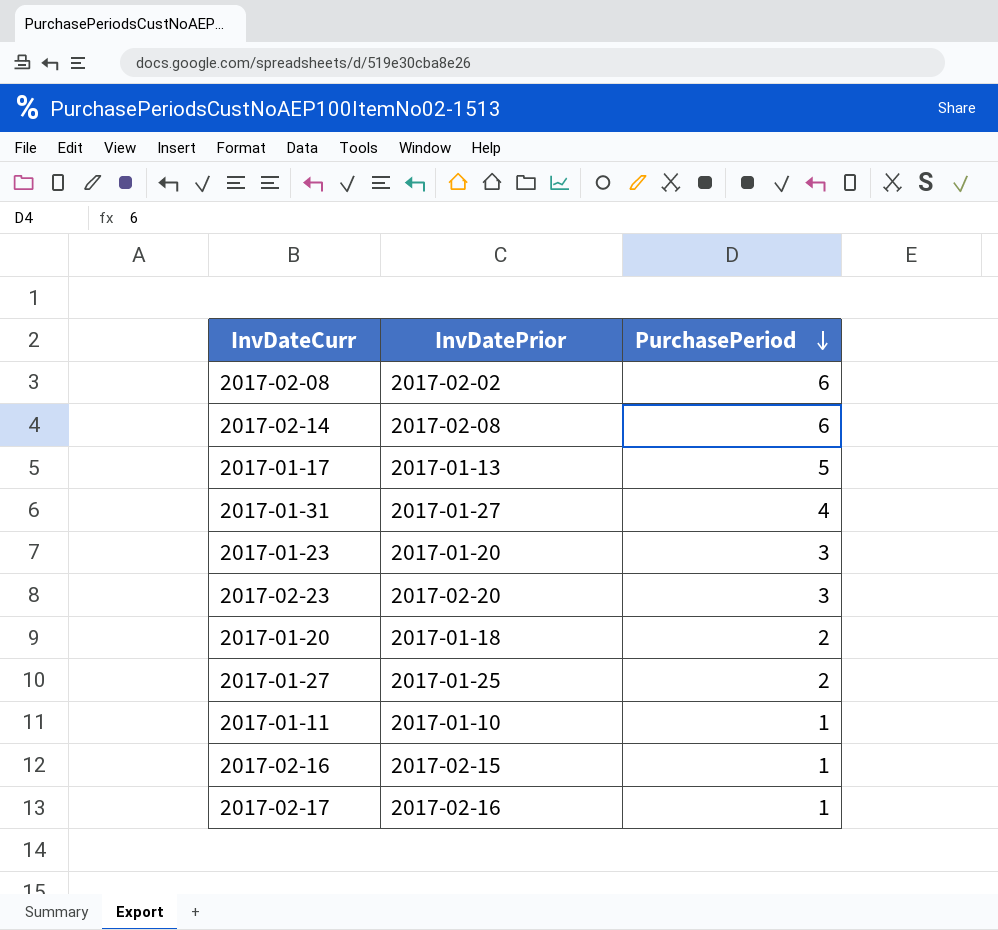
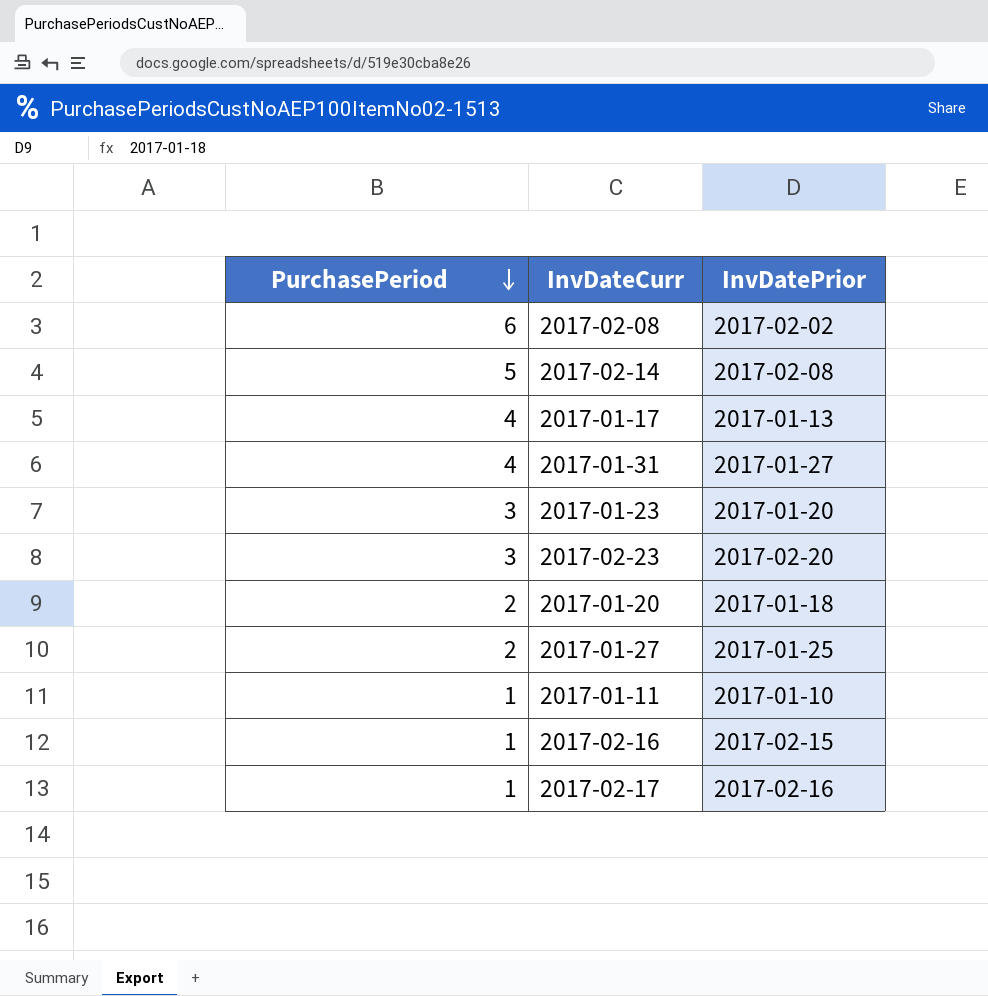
column PurchasePeriod | position: 3 -> 1
2017-02-14 | PurchasePeriod: 6 -> 5
2017-01-17 | PurchasePeriod: 5 -> 4

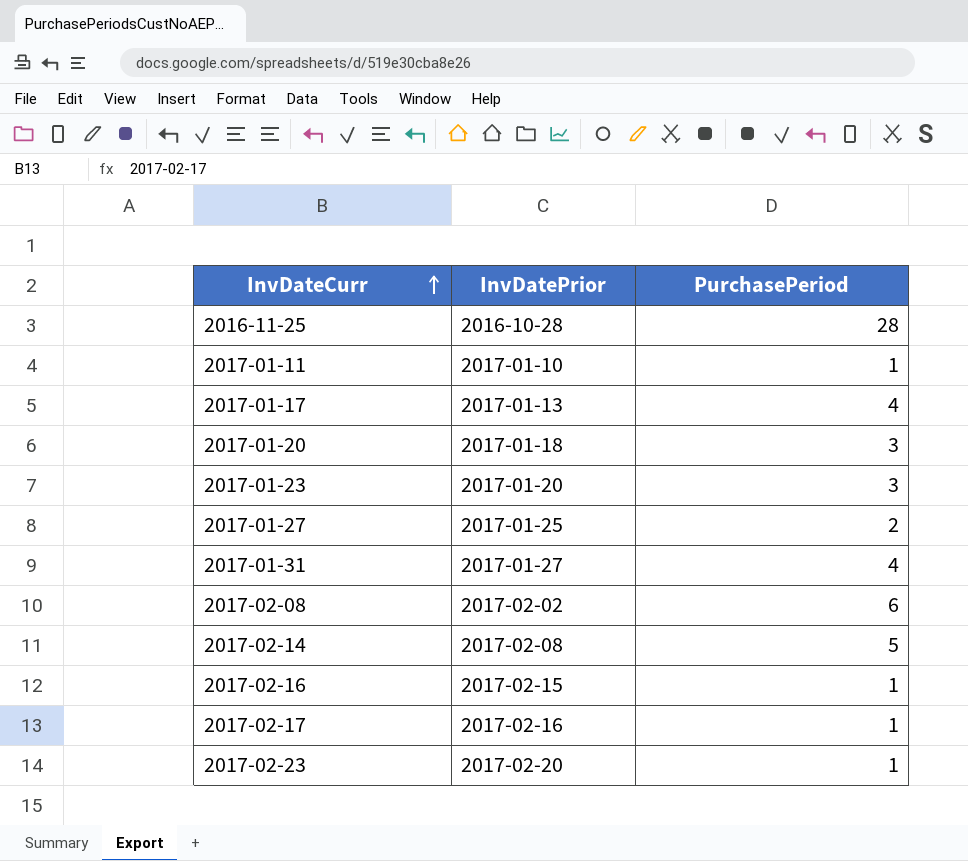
row order: PurchasePeriod descending -> InvDateCurr ascending
column PurchasePeriod | position: 1 -> 3
row 2016-11-25: none -> 2016-10-28 | 28
2017-01-20 | PurchasePeriod: 2 -> 3
2017-02-23 | PurchasePeriod: 3 -> 1

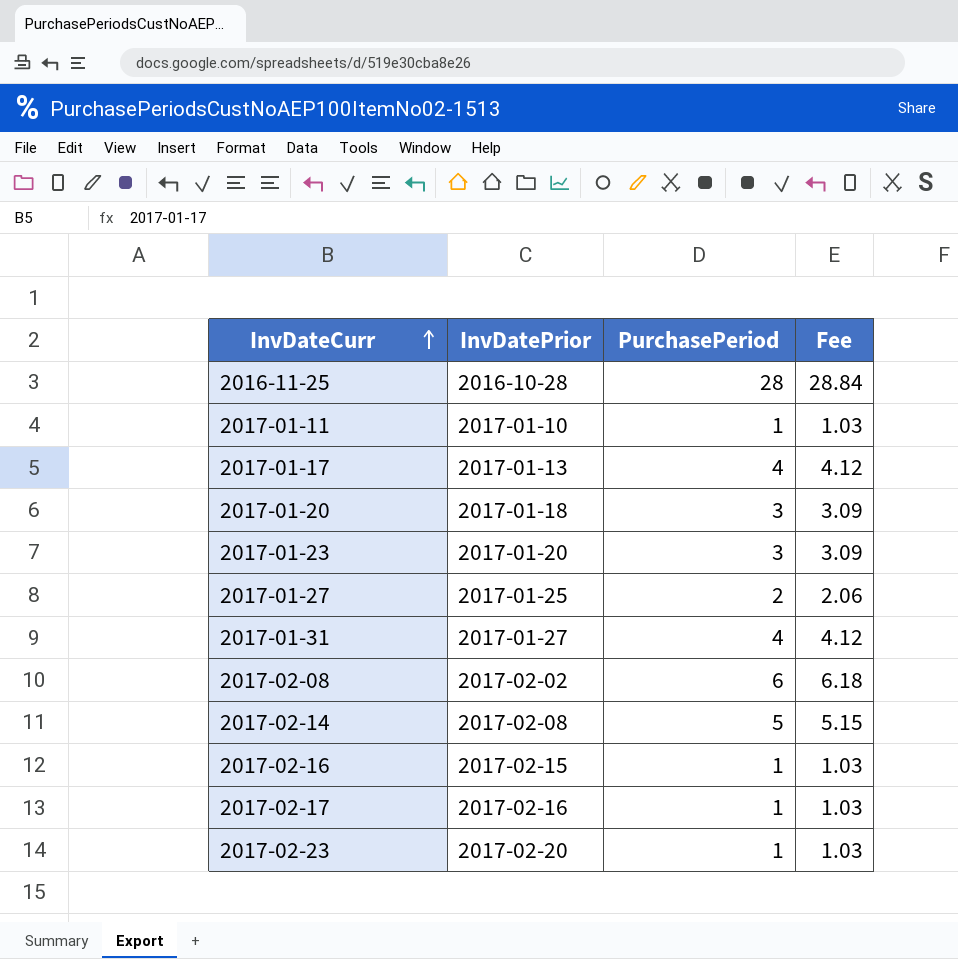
column Fee | formula: none -> [PurchasePeriod] * 1.03

